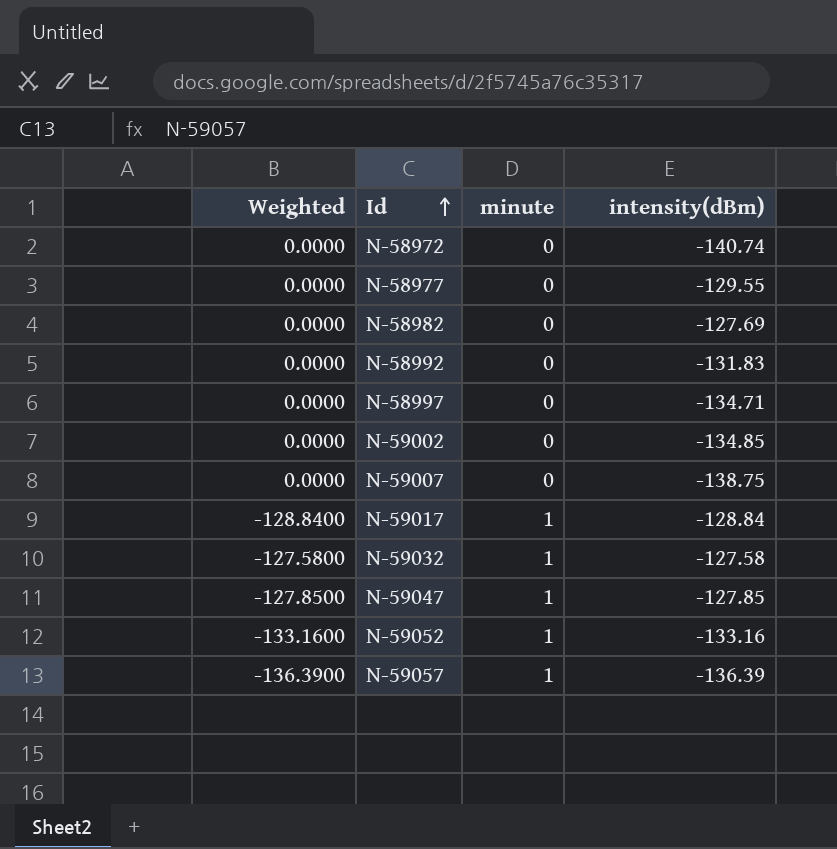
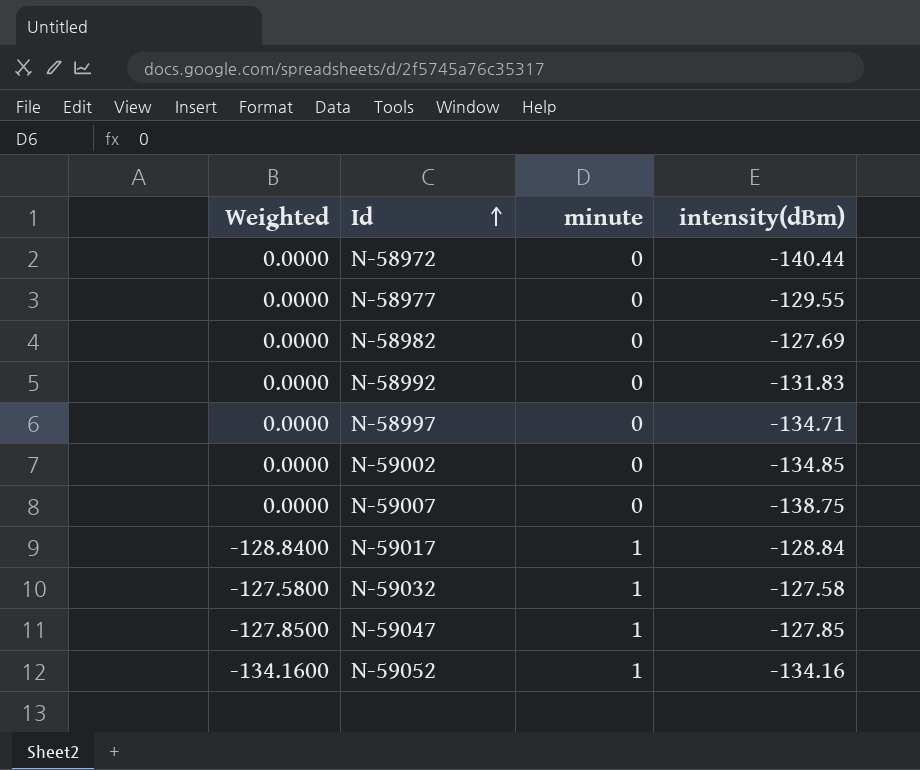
row N-59057: -136.3900 | 1 | -136.39 -> none
N-58972 | intensity(dBm): -140.74 -> -140.44
N-59052 | Weighted: -133.1600 -> -134.1600
N-59052 | intensity(dBm): -133.16 -> -134.16

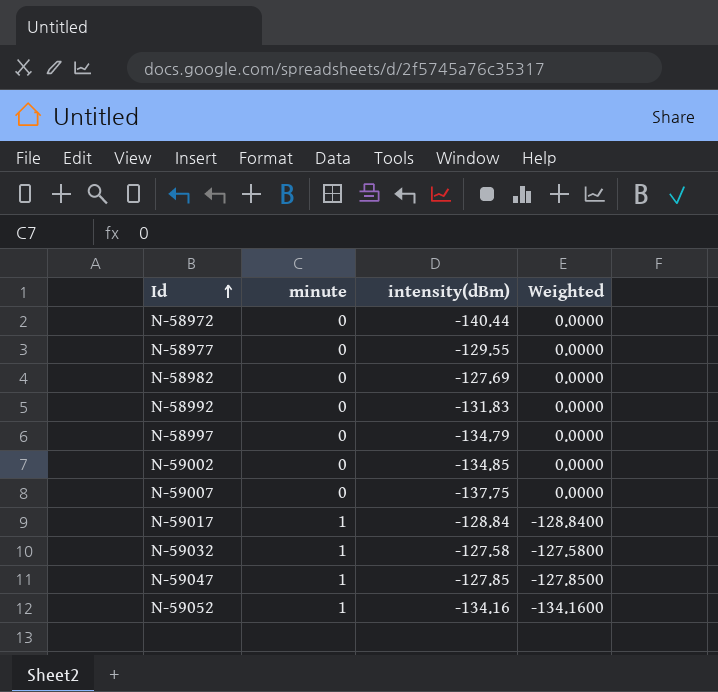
column Weighted | position: 1 -> 4
N-58997 | intensity(dBm): -134.71 -> -134.79
N-59007 | intensity(dBm): -138.75 -> -137.75

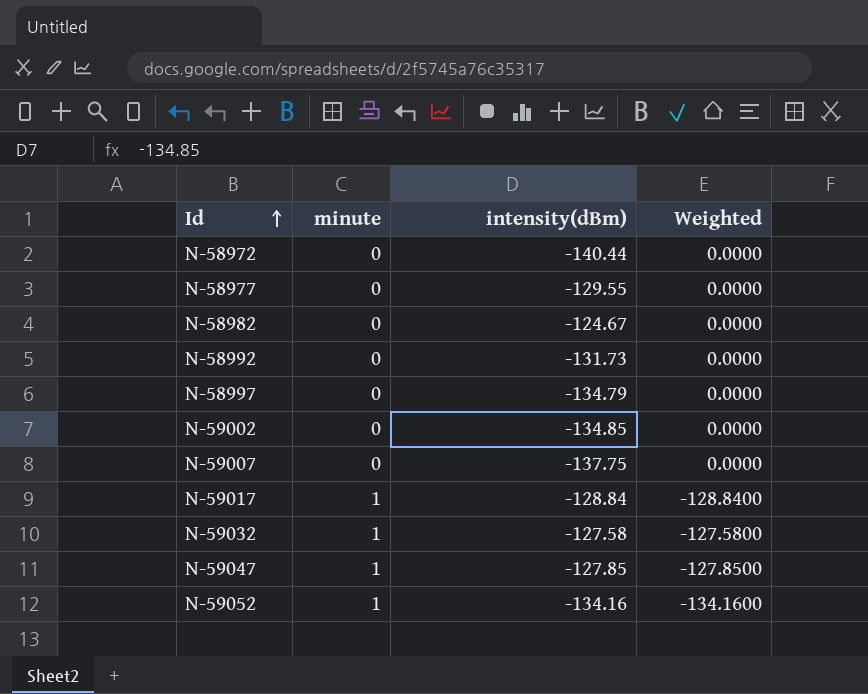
N-58982 | intensity(dBm): -127.69 -> -124.67
N-58992 | intensity(dBm): -131.83 -> -131.73

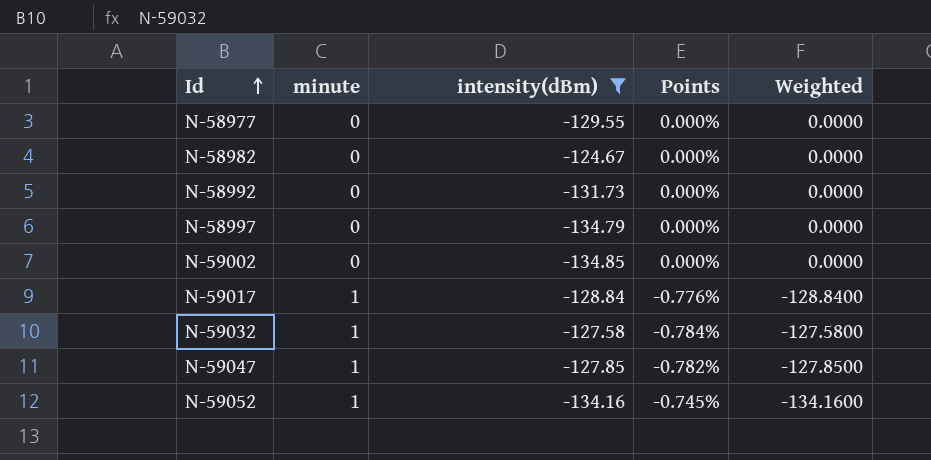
filter: none -> intensity(dBm) >= -134.85
column Points | formula: none -> [minute] / [intensity(dBm)]

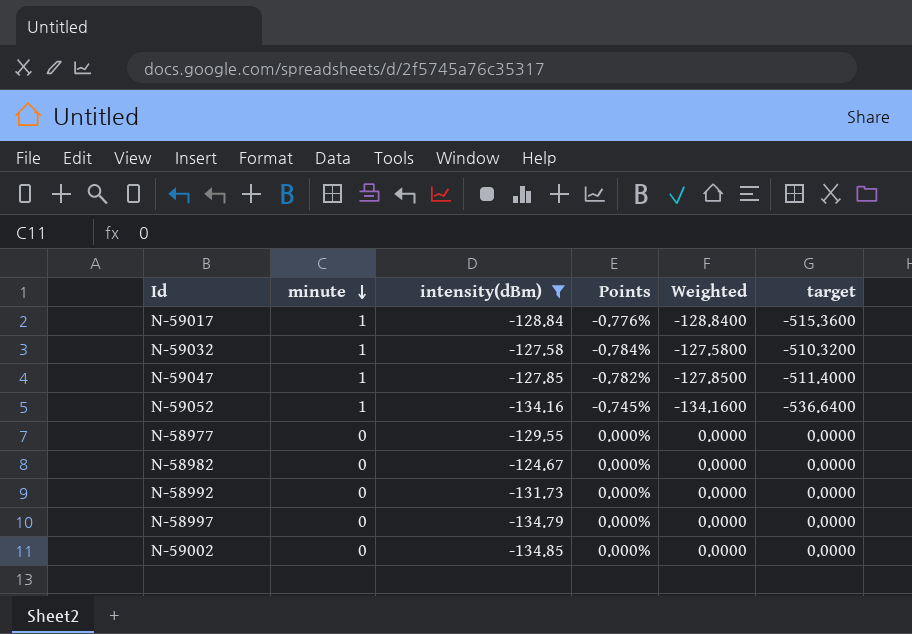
row order: Id ascending -> minute descending
column target | formula: none -> [Weighted] * 4

